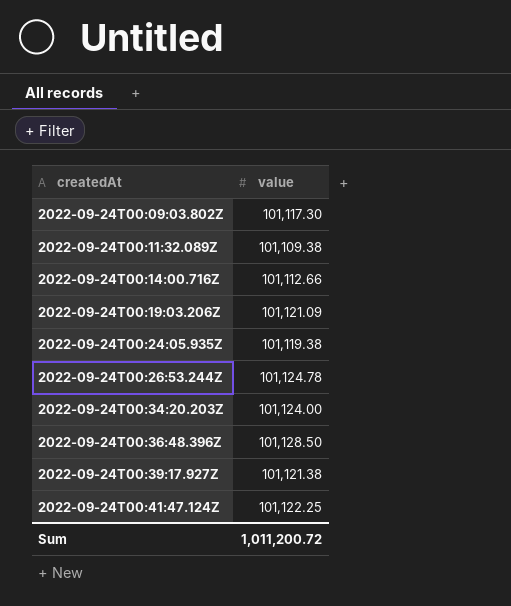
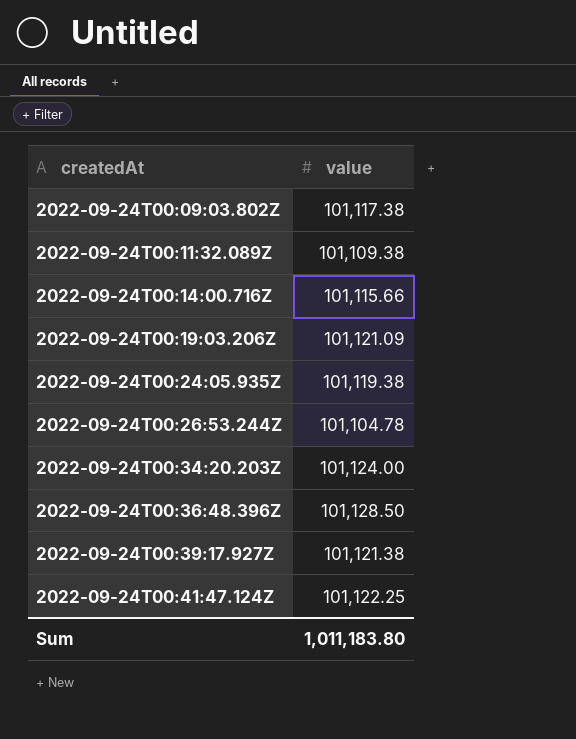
2022-09-24T00:09:03.802Z | value: 101,117.30 -> 101,117.38
2022-09-24T00:14:00.716Z | value: 101,112.66 -> 101,115.66
2022-09-24T00:26:53.244Z | value: 101,124.78 -> 101,104.78
Sum | value: 1,011,200.72 -> 1,011,183.80

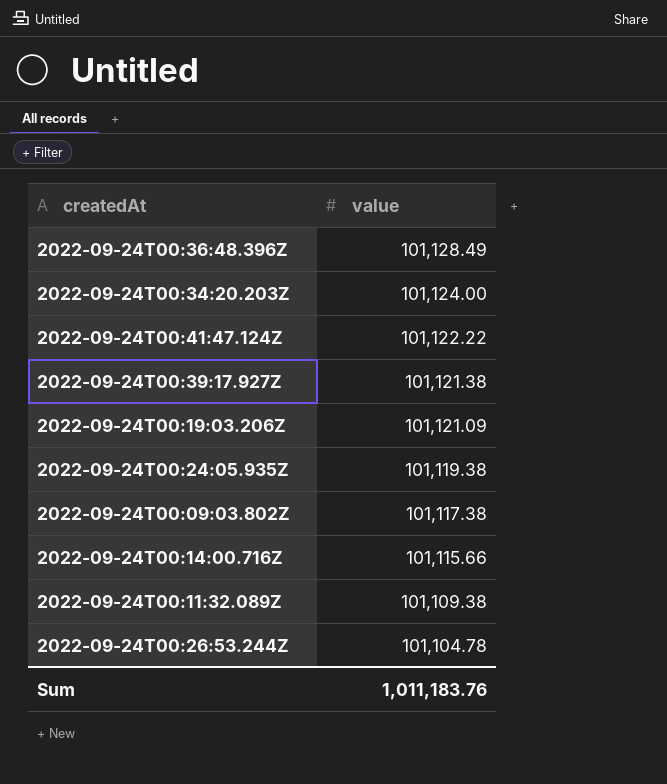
row order: createdAt ascending -> value descending
2022-09-24T00:36:48.396Z | value: 101,128.50 -> 101,128.49
2022-09-24T00:41:47.124Z | value: 101,122.25 -> 101,122.22
Sum | value: 1,011,183.80 -> 1,011,183.76

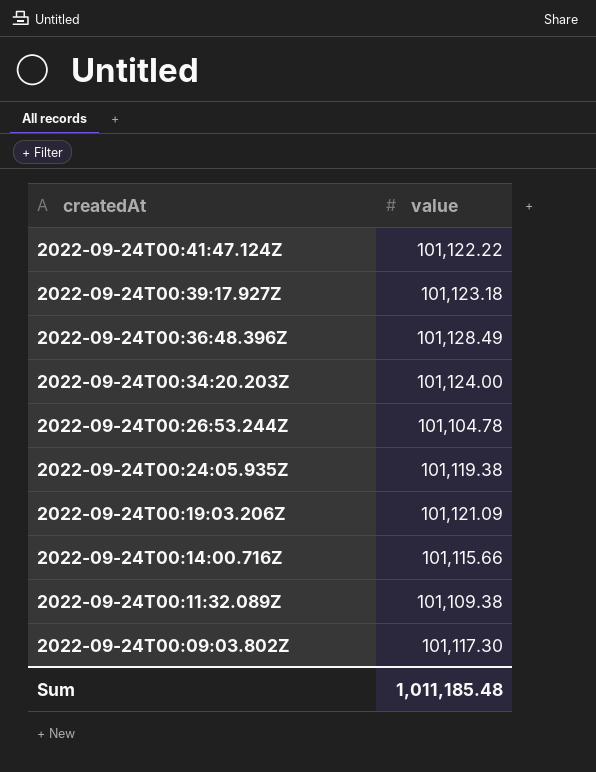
row order: value descending -> createdAt descending
2022-09-24T00:39:17.927Z | value: 101,121.38 -> 101,123.18
2022-09-24T00:09:03.802Z | value: 101,117.38 -> 101,117.30
Sum | value: 1,011,183.76 -> 1,011,185.48

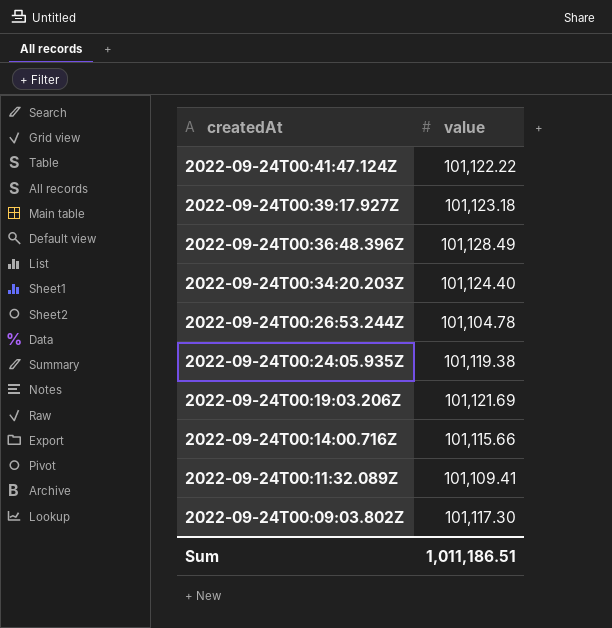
2022-09-24T00:34:20.203Z | value: 101,124.00 -> 101,124.40
2022-09-24T00:19:03.206Z | value: 101,121.09 -> 101,121.69
2022-09-24T00:11:32.089Z | value: 101,109.38 -> 101,109.41
Sum | value: 1,011,185.48 -> 1,011,186.51

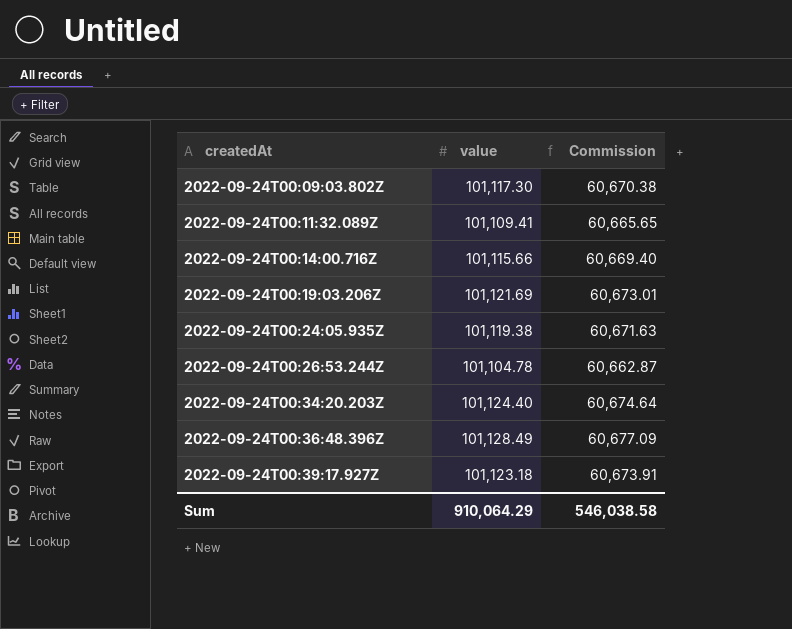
row order: createdAt descending -> createdAt ascending
column Commission | formula: none -> [value] * 0.6
row 2022-09-24T00:41:47.124Z: 101,122.22 -> none
Sum | value: 1,011,186.51 -> 910,064.29

